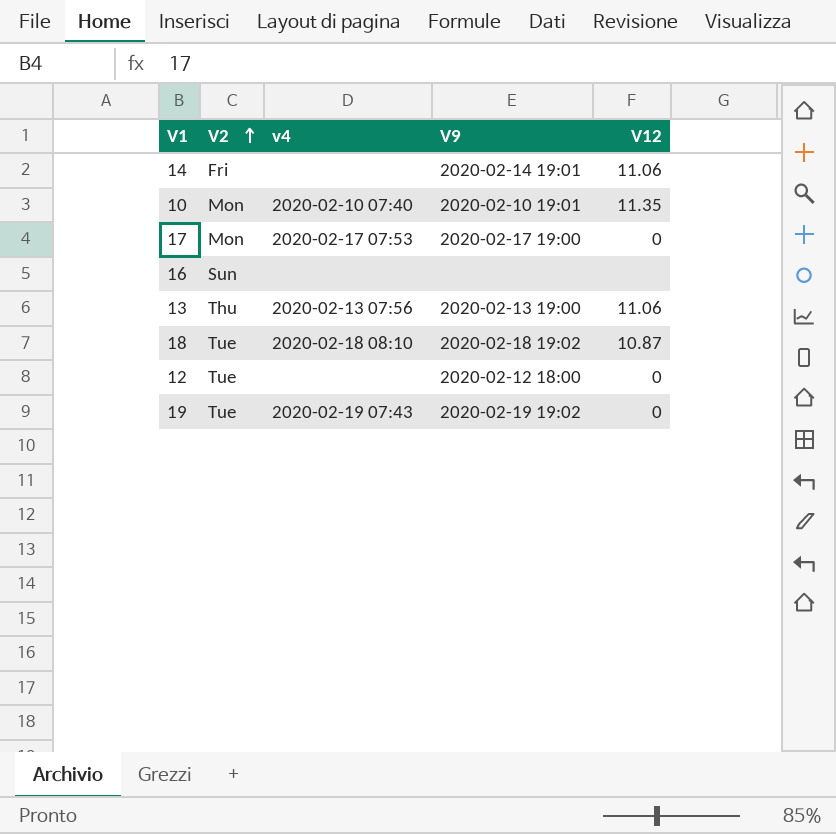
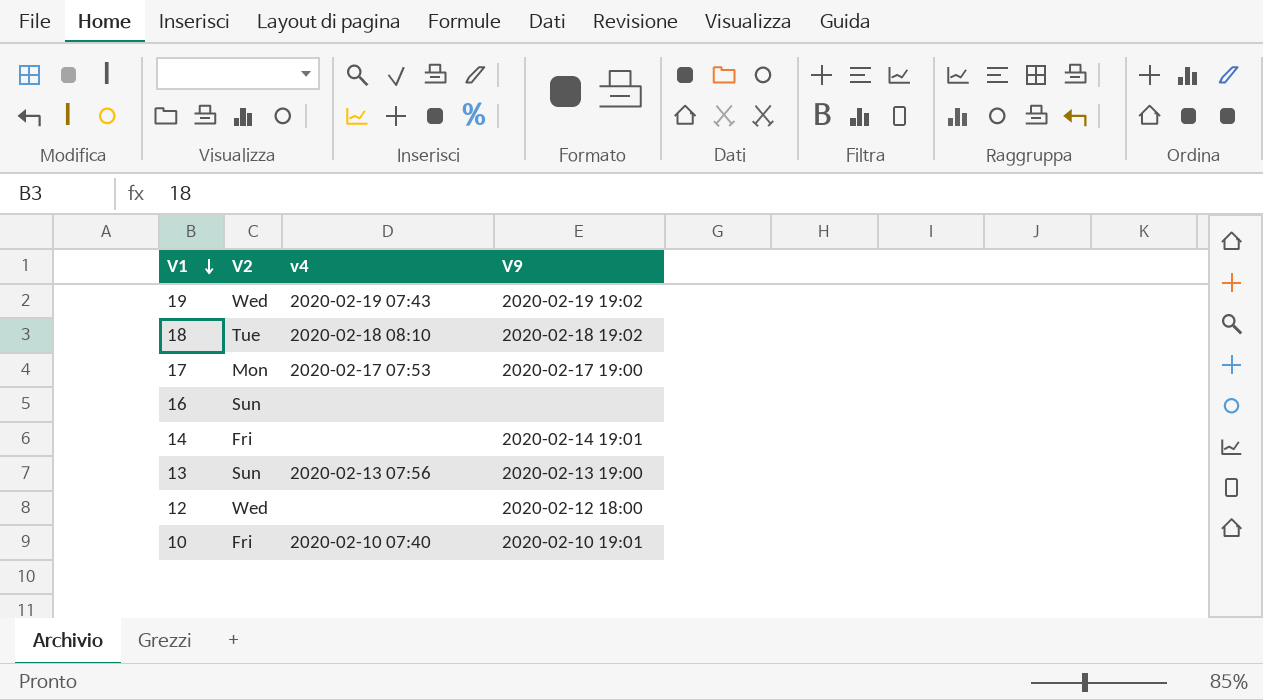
row order: V2 ascending -> V1 descending
column V12 | position: 5 -> none
19 | V2: Tue -> Wed
13 | V2: Thu -> Sun
12 | V2: Tue -> Wed
10 | V2: Mon -> Fri

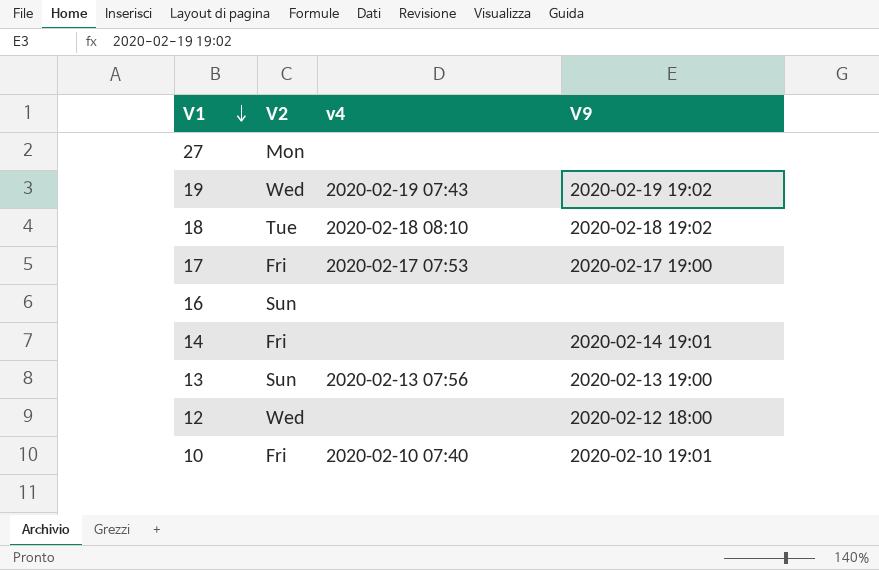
row 27: none -> Mon | none | none
17 | V2: Mon -> Fri

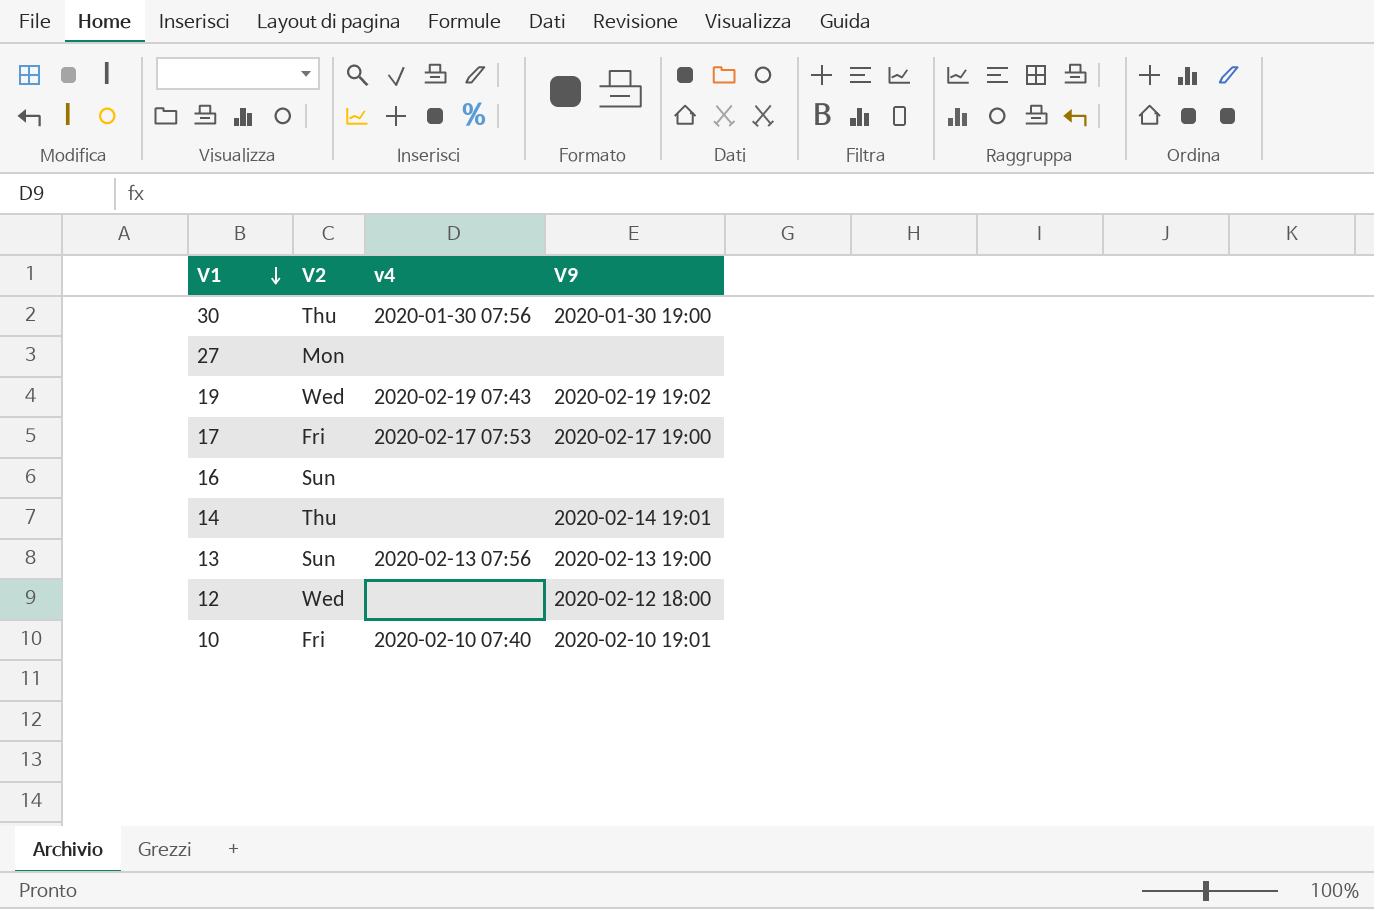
row 18: Tue | 2020-02-18 08:10 | 2020-02-18 19:02 -> none
row 30: none -> Thu | 2020-01-30 07:56 | 2020-01-30 19:00
14 | V2: Fri -> Thu

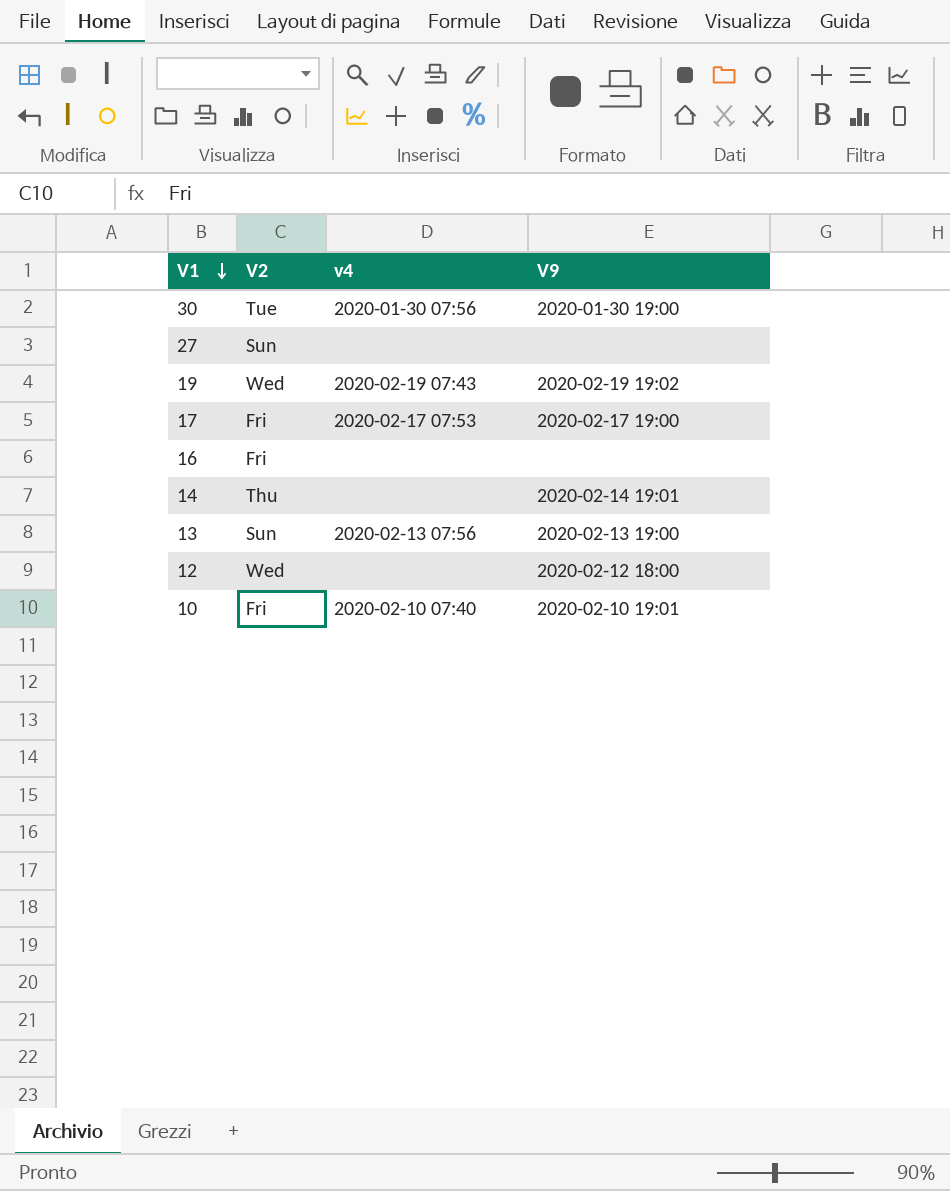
30 | V2: Thu -> Tue
27 | V2: Mon -> Sun
16 | V2: Sun -> Fri

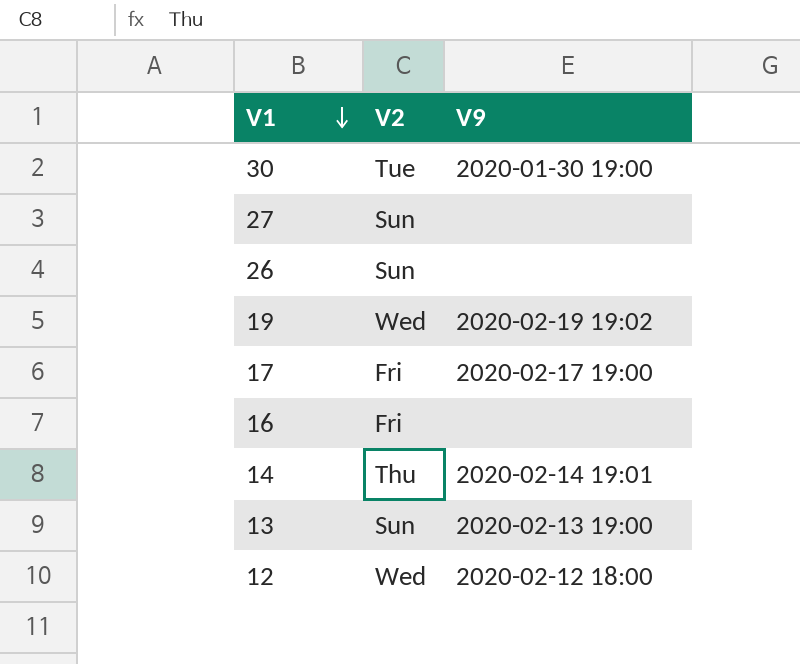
column v4 | position: 3 -> none
row 10: Fri | 2020-02-10 07:40 | 2020-02-10 19:01 -> none
row 26: none -> Sun | none

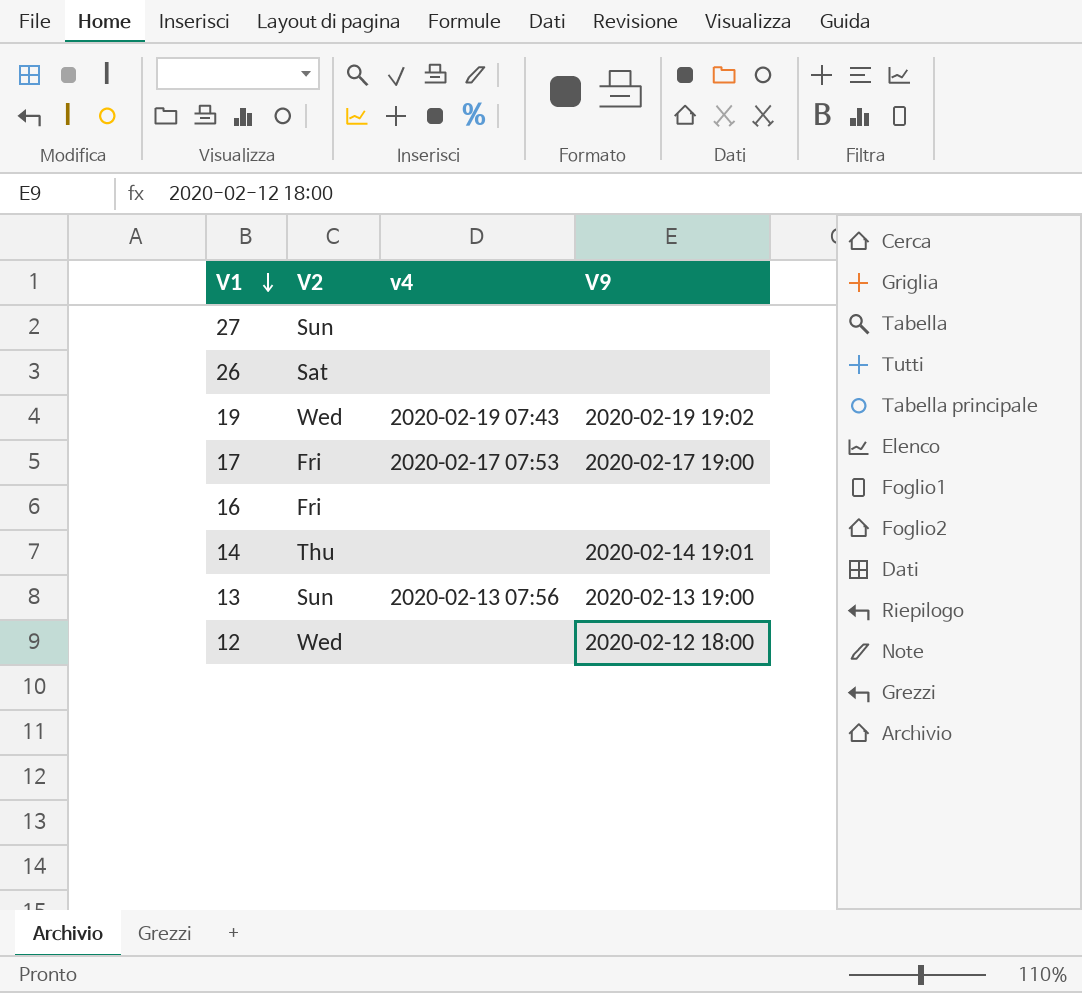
column v4 | position: none -> 3
row 30: Tue | 2020-01-30 19:00 -> none
26 | V2: Sun -> Sat

